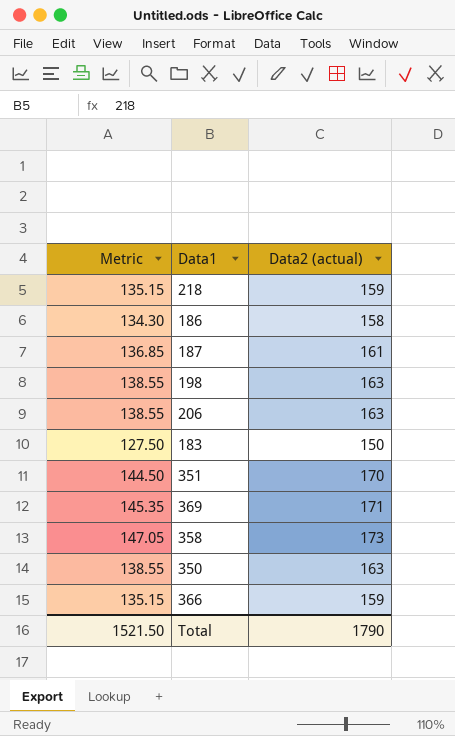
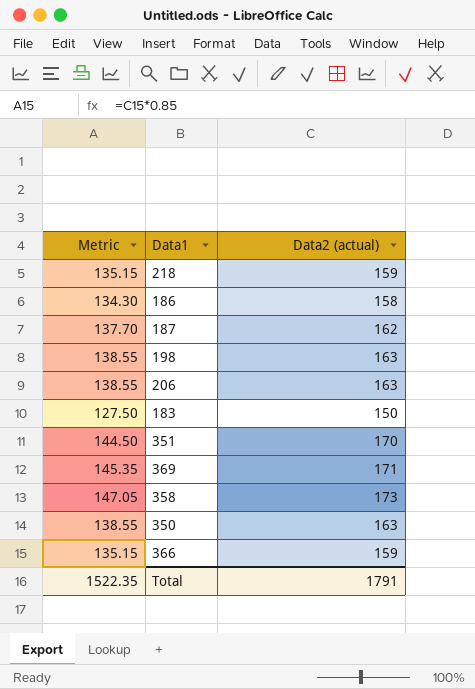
187 | Metric: 136.85 -> 137.70
187 | Data2 (actual): 161 -> 162
Total | Metric: 1521.50 -> 1522.35
Total | Data2 (actual): 1790 -> 1791

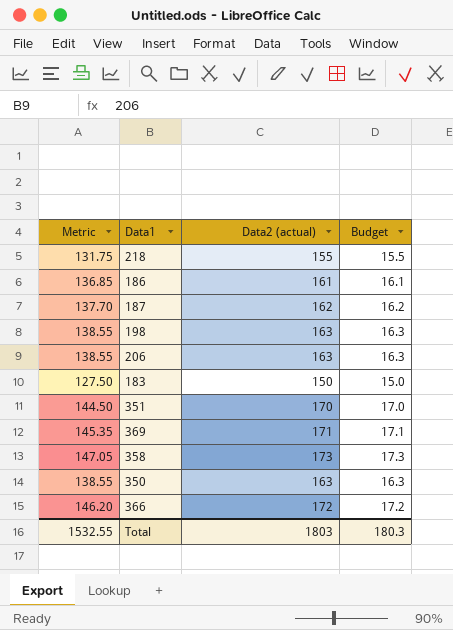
column Budget | formula: none -> [Data2 (actual)] * 0.1
218 | Metric: 135.15 -> 131.75
218 | Data2 (actual): 159 -> 155
186 | Metric: 134.30 -> 136.85
186 | Data2 (actual): 158 -> 161
366 | Metric: 135.15 -> 146.20
366 | Data2 (actual): 159 -> 172
Total | Metric: 1522.35 -> 1532.55
Total | Data2 (actual): 1791 -> 1803

